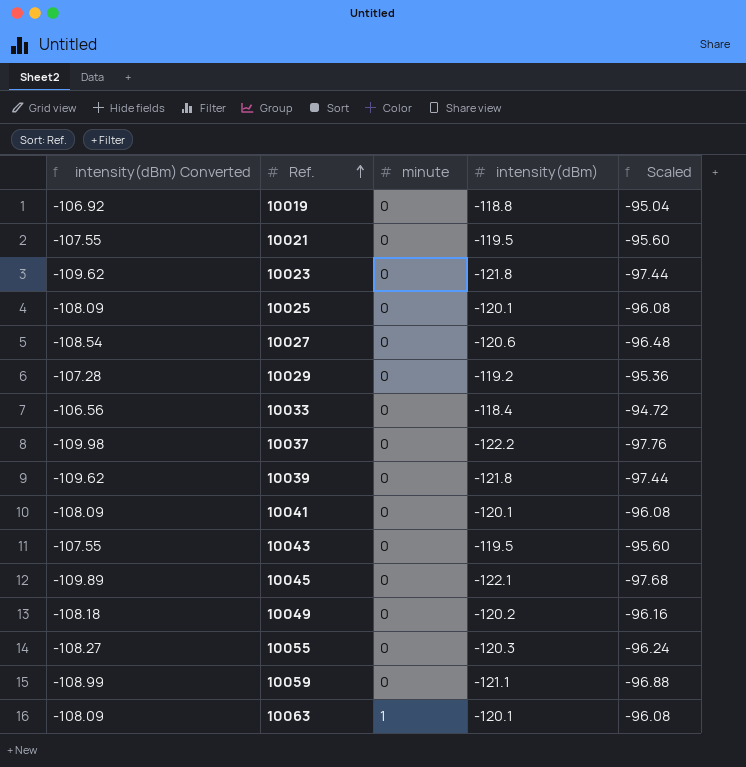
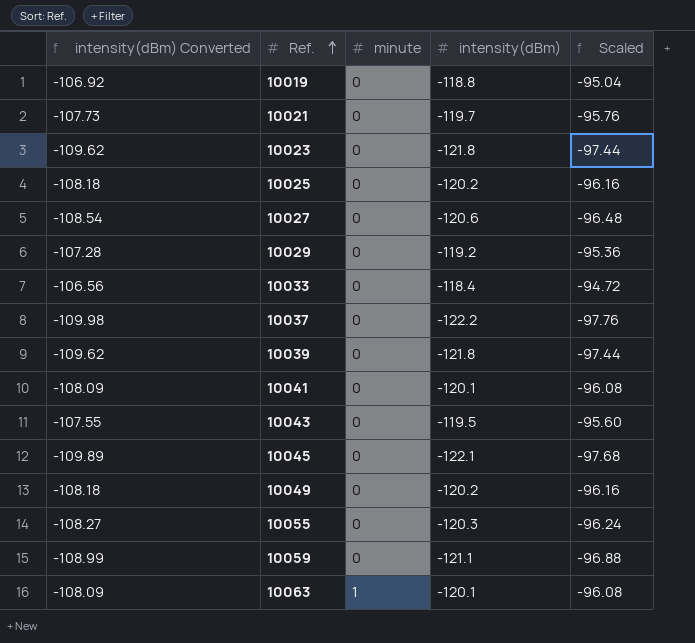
10021 | intensity(dBm) Converted: -107.55 -> -107.73
10021 | intensity(dBm): -119.5 -> -119.7
10021 | Scaled: -95.60 -> -95.76
10025 | intensity(dBm) Converted: -108.09 -> -108.18
10025 | intensity(dBm): -120.1 -> -120.2
10025 | Scaled: -96.08 -> -96.16

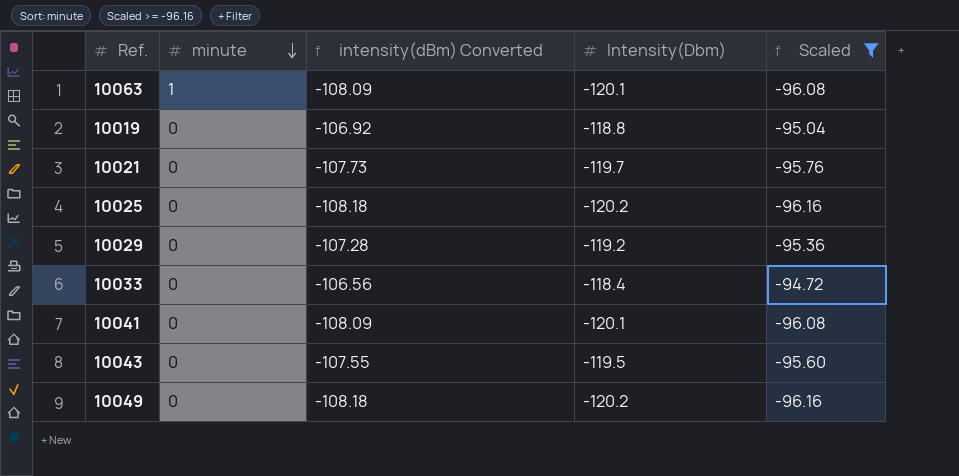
filter: none -> Scaled >= -96.16
row order: Ref. ascending -> minute descending
column intensity(dBm) Converted | position: 1 -> 3
column name: intensity(dBm) -> Intensity(Dbm)

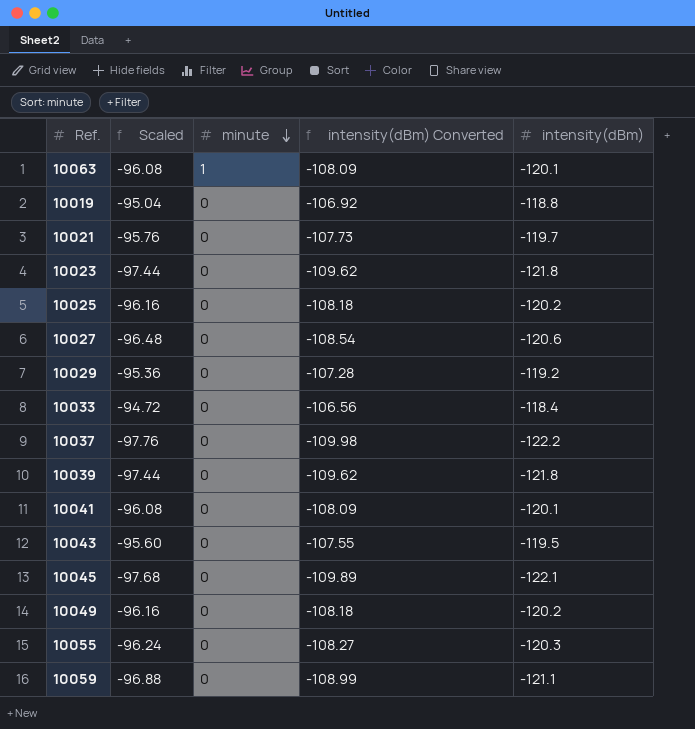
filter: Scaled >= -96.16 -> none
column Scaled | position: 5 -> 2
column name: Intensity(Dbm) -> intensity(dBm)

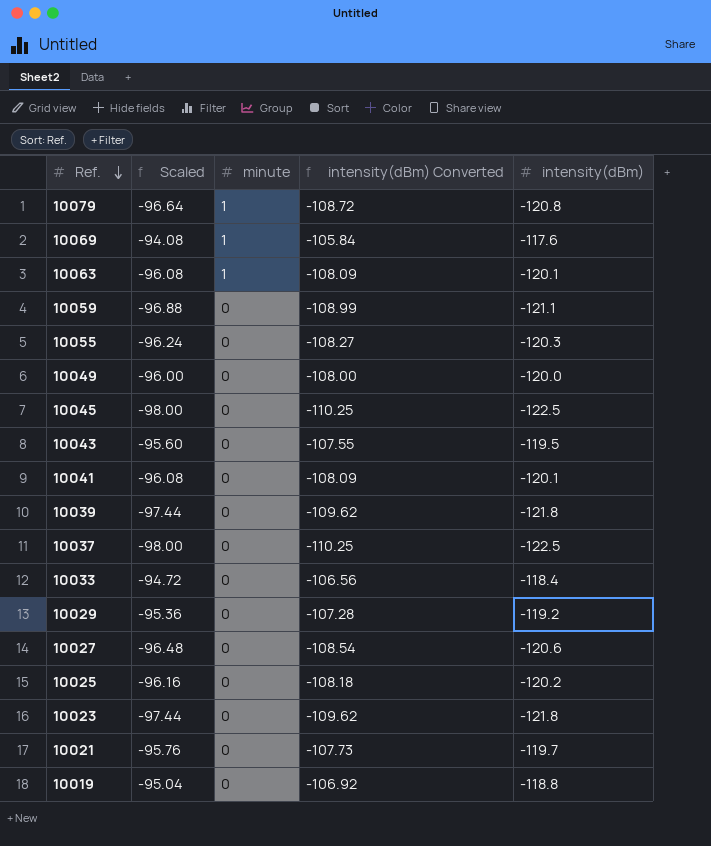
row order: minute descending -> Ref. descending
row 10079: none -> -96.64 | 1 | -108.72 | -120.8
row 10069: none -> -94.08 | 1 | -105.84 | -117.6
10049 | Scaled: -96.16 -> -96.00
10049 | intensity(dBm) Converted: -108.18 -> -108.00
10049 | intensity(dBm): -120.2 -> -120.0
10045 | Scaled: -97.68 -> -98.00
10045 | intensity(dBm) Converted: -109.89 -> -110.25
10045 | intensity(dBm): -122.1 -> -122.5
10037 | Scaled: -97.76 -> -98.00
10037 | intensity(dBm) Converted: -109.98 -> -110.25
10037 | intensity(dBm): -122.2 -> -122.5

